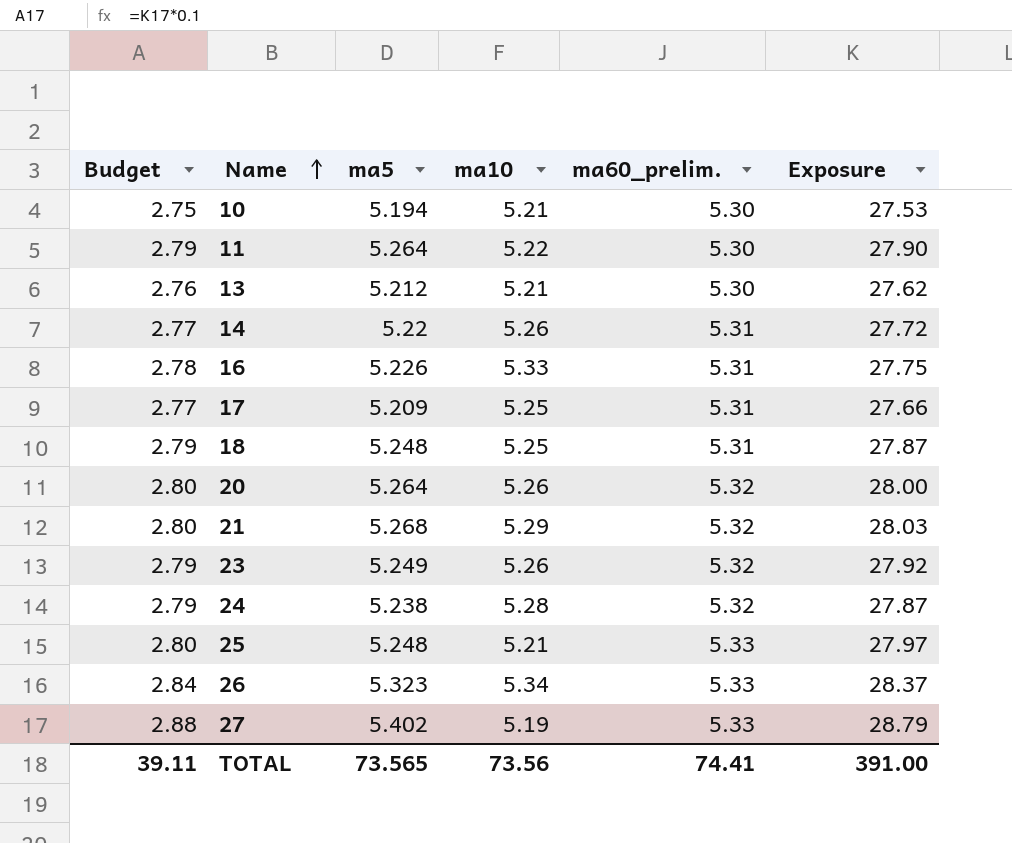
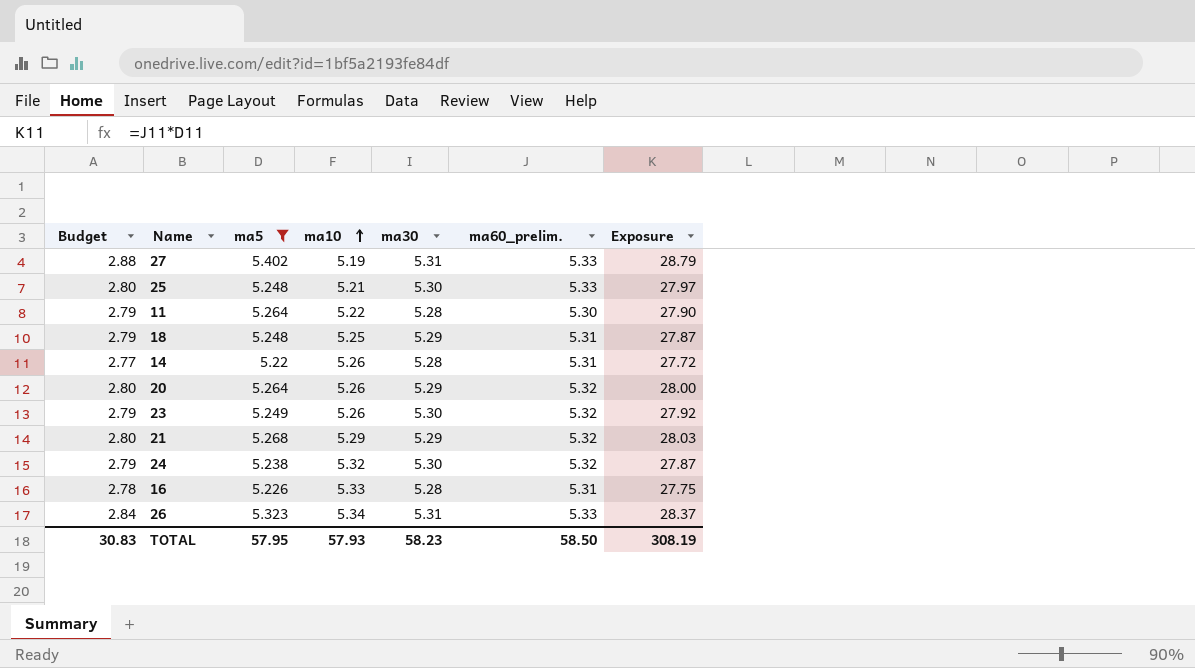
filter: none -> ma5 >= 5.22
row order: Name ascending -> ma10 ascending
column ma30 | position: none -> 5
24 | ma10: 5.28 -> 5.32
TOTAL | Budget: 39.11 -> 30.83
TOTAL | ma5: 73.565 -> 57.95
TOTAL | ma10: 73.56 -> 57.93
TOTAL | ma60_prelim.: 74.41 -> 58.50
TOTAL | Exposure: 391.00 -> 308.19

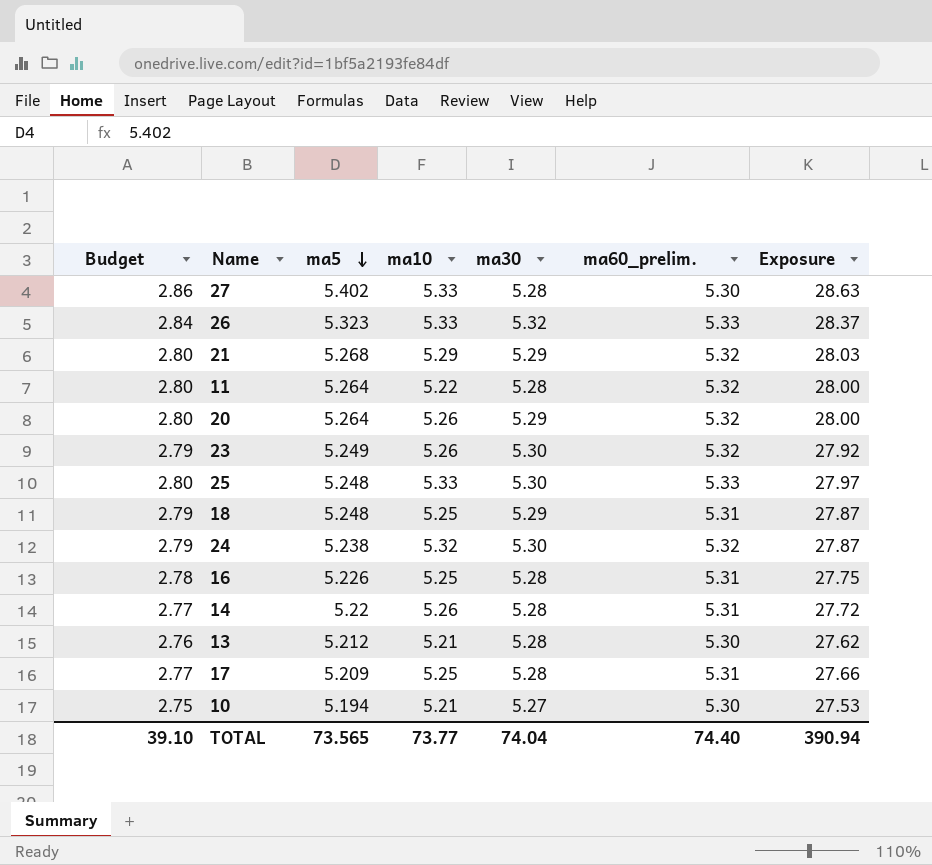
filter: ma5 >= 5.22 -> none
row order: ma10 ascending -> ma5 descending
27 | Budget: 2.88 -> 2.86
27 | ma10: 5.19 -> 5.33
27 | ma30: 5.31 -> 5.28
27 | ma60_prelim.: 5.33 -> 5.30
27 | Exposure: 28.79 -> 28.63
26 | ma10: 5.34 -> 5.33
26 | ma30: 5.31 -> 5.32
11 | Budget: 2.79 -> 2.80
11 | ma60_prelim.: 5.30 -> 5.32
11 | Exposure: 27.90 -> 28.00
25 | ma10: 5.21 -> 5.33
16 | ma10: 5.33 -> 5.25
TOTAL | Budget: 30.83 -> 39.10
TOTAL | ma5: 57.95 -> 73.565
TOTAL | ma10: 57.93 -> 73.77
TOTAL | ma30: 58.23 -> 74.04
TOTAL | ma60_prelim.: 58.50 -> 74.40
TOTAL | Exposure: 308.19 -> 390.94

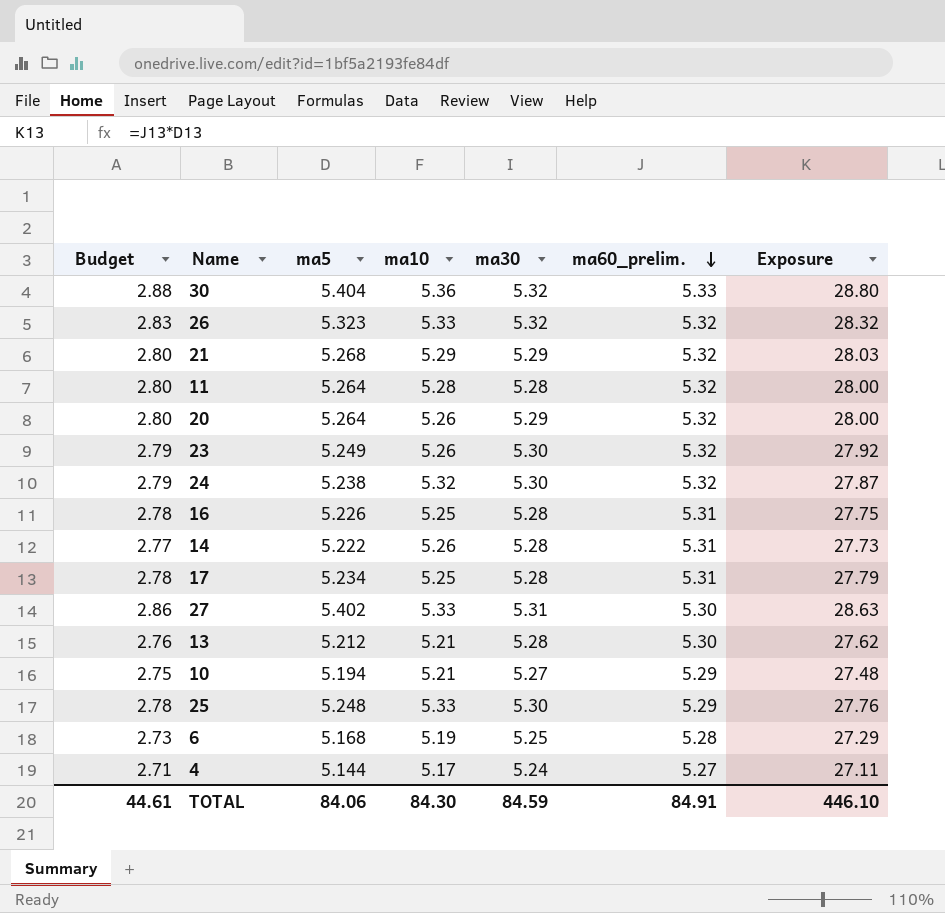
row order: ma5 descending -> ma60_prelim. descending
row 18: 2.79 | 5.248 | 5.25 | 5.29 | 5.31 | 27.87 -> none
row 30: none -> 2.88 | 5.404 | 5.36 | 5.32 | 5.33 | 28.80
26 | Budget: 2.84 -> 2.83
26 | ma60_prelim.: 5.33 -> 5.32
26 | Exposure: 28.37 -> 28.32
11 | ma10: 5.22 -> 5.28
14 | ma5: 5.22 -> 5.222
14 | Exposure: 27.72 -> 27.73
17 | Budget: 2.77 -> 2.78
17 | ma5: 5.209 -> 5.234
17 | Exposure: 27.66 -> 27.79
27 | ma30: 5.28 -> 5.31
10 | ma60_prelim.: 5.30 -> 5.29
10 | Exposure: 27.53 -> 27.48
25 | Budget: 2.80 -> 2.78
25 | ma60_prelim.: 5.33 -> 5.29
25 | Exposure: 27.97 -> 27.76
row 6: none -> 2.73 | 5.168 | 5.19 | 5.25 | 5.28 | 27.29
row 4: none -> 2.71 | 5.144 | 5.17 | 5.24 | 5.27 | 27.11
TOTAL | Budget: 39.10 -> 44.61
TOTAL | ma5: 73.565 -> 84.06
TOTAL | ma10: 73.77 -> 84.30
TOTAL | ma30: 74.04 -> 84.59
TOTAL | ma60_prelim.: 74.40 -> 84.91
TOTAL | Exposure: 390.94 -> 446.10

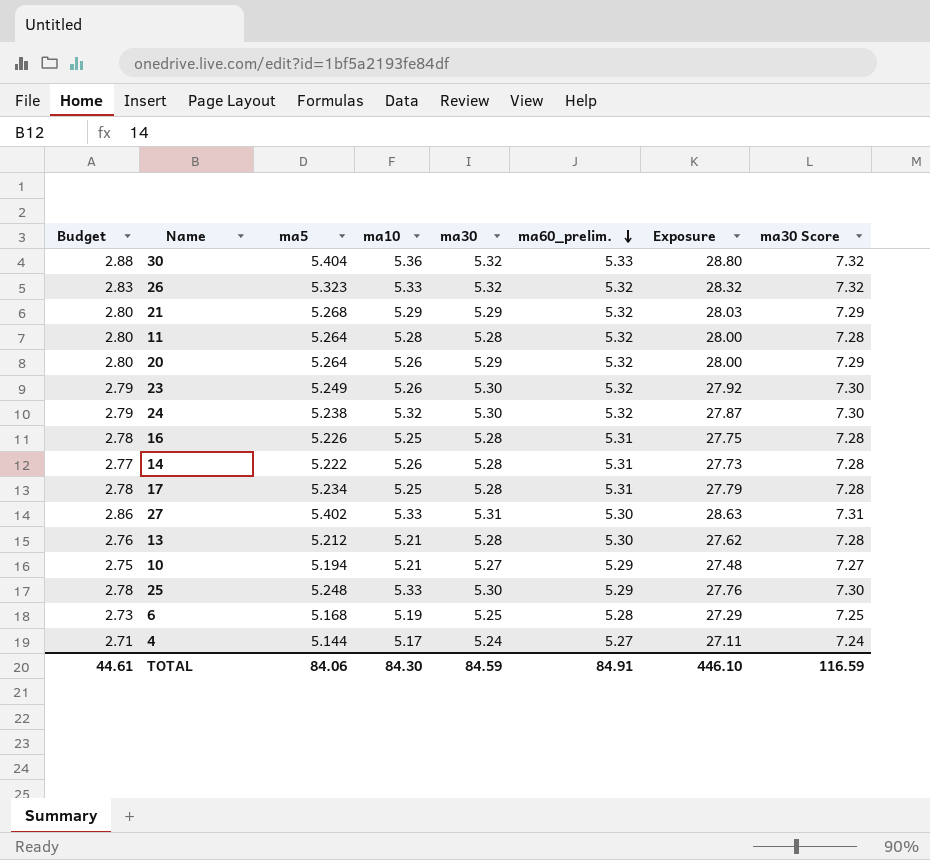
column ma30 Score | formula: none -> [ma30] + 2

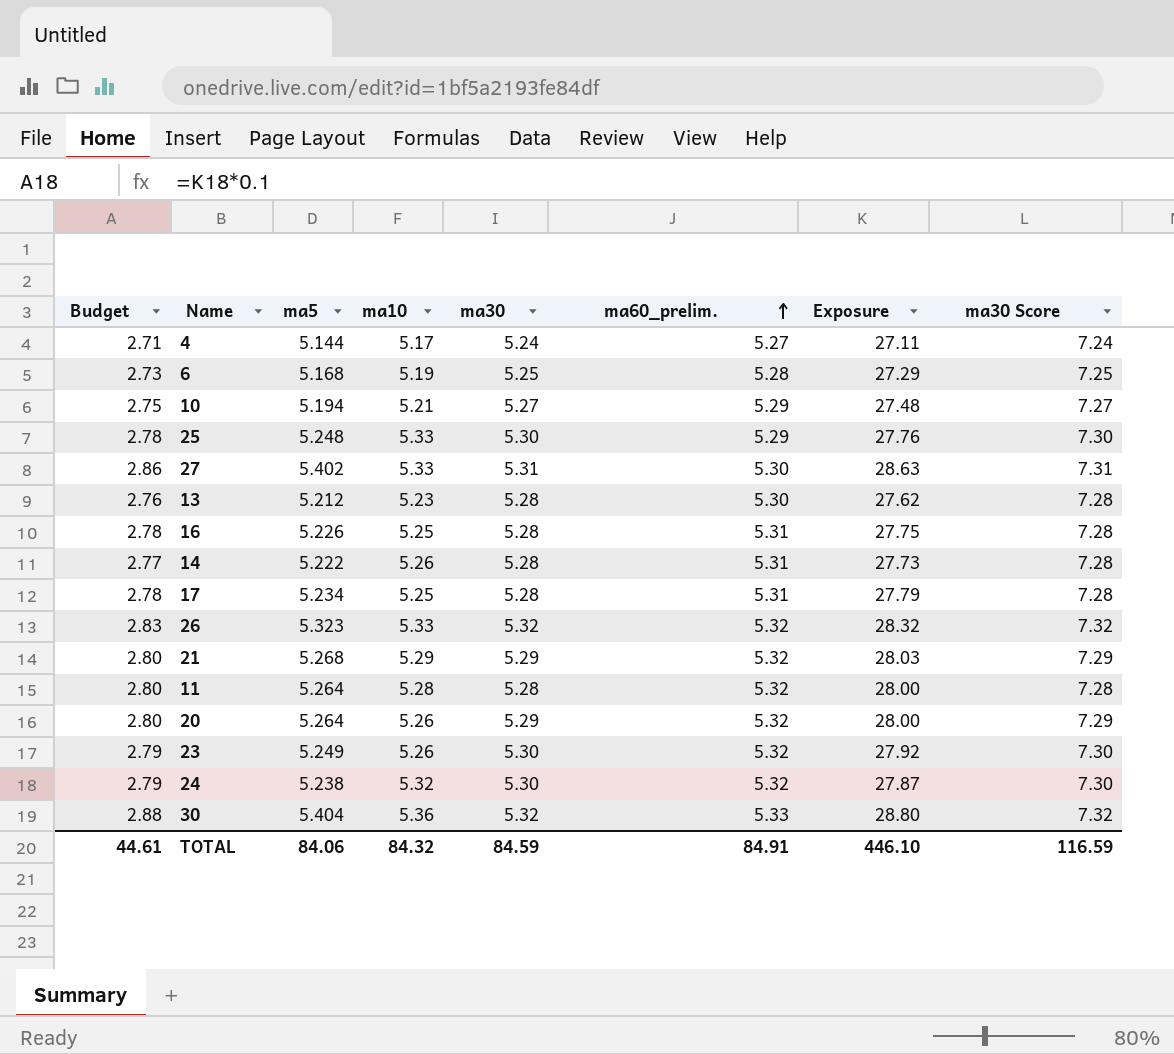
row order: ma60_prelim. descending -> ma60_prelim. ascending
13 | ma10: 5.21 -> 5.23
TOTAL | ma10: 84.30 -> 84.32

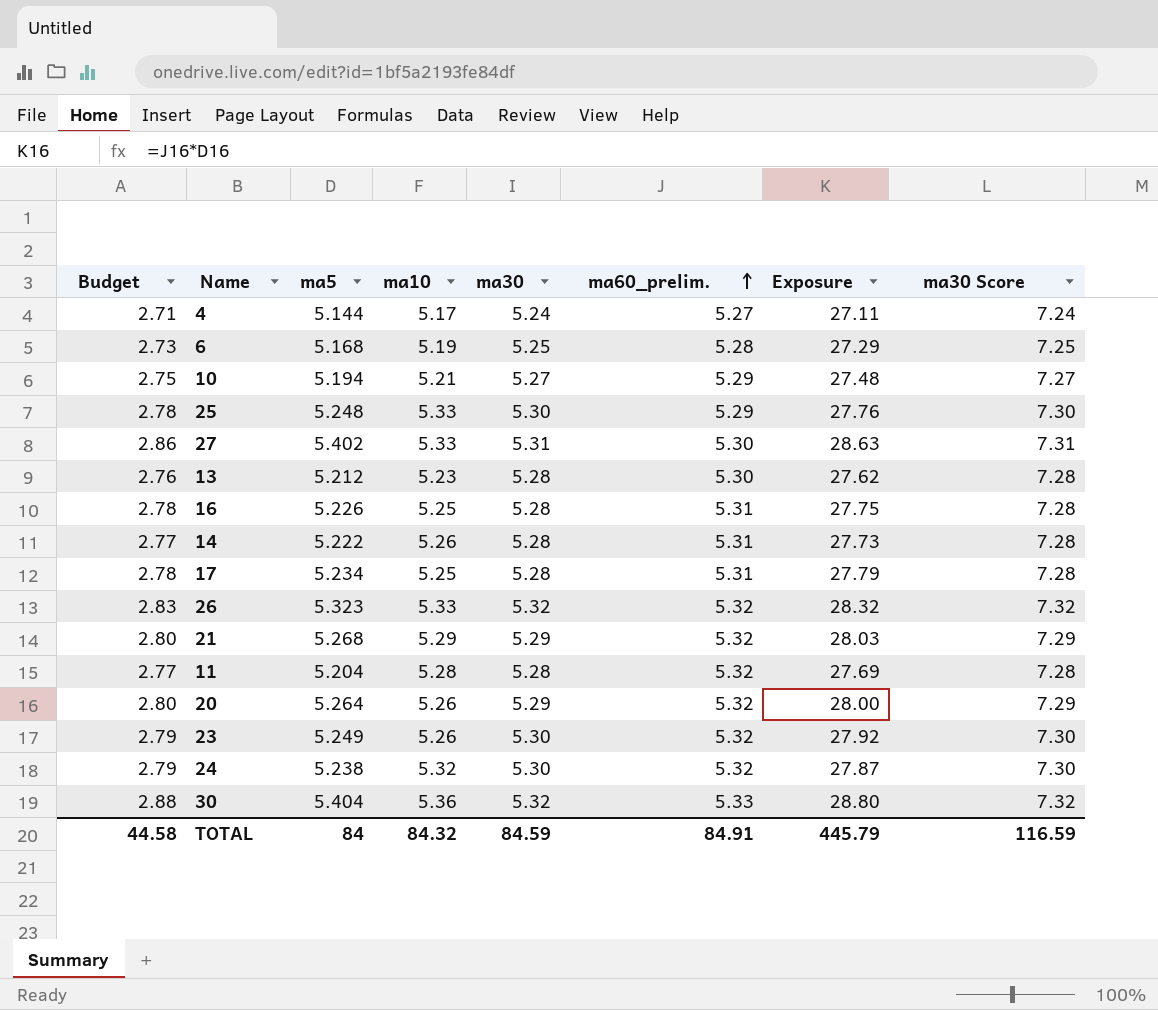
11 | Budget: 2.80 -> 2.77
11 | ma5: 5.264 -> 5.204
11 | Exposure: 28.00 -> 27.69
TOTAL | Budget: 44.61 -> 44.58
TOTAL | ma5: 84.06 -> 84
TOTAL | Exposure: 446.10 -> 445.79

